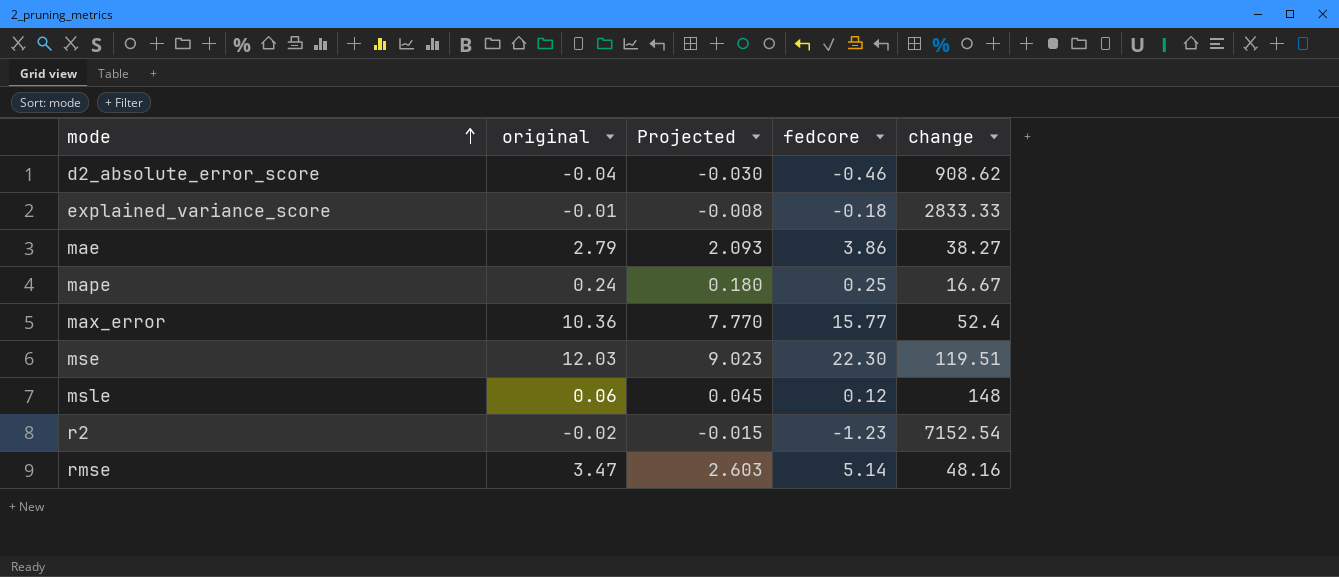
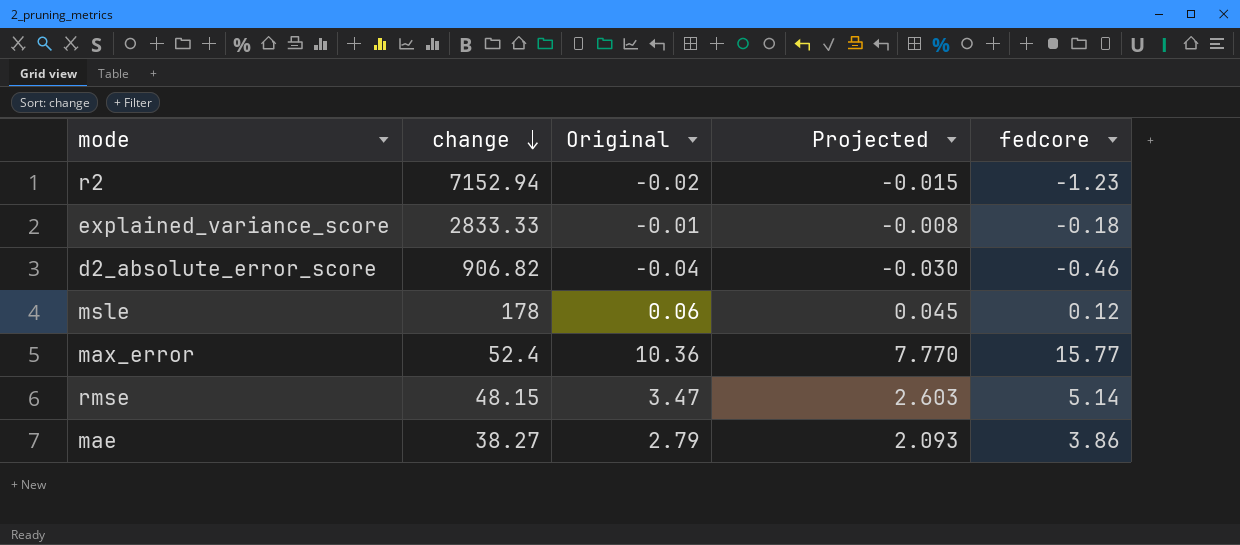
row order: mode ascending -> change descending
column change | position: 5 -> 2
column name: original -> Original
row mape: 0.24 | 0.180 | 0.25 | 16.67 -> none
row mse: 12.03 | 9.023 | 22.30 | 119.51 -> none
r2 | change: 7152.54 -> 7152.94
d2_absolute_error_score | change: 908.62 -> 906.82
msle | change: 148 -> 178
rmse | change: 48.16 -> 48.15

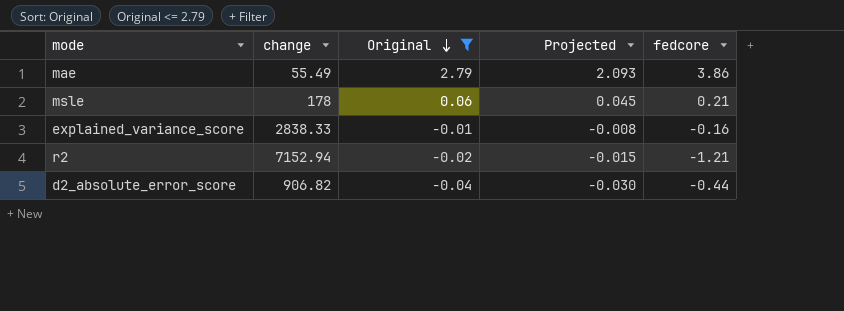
filter: none -> Original <= 2.79
row order: change descending -> Original descending
mae | change: 38.27 -> 55.49
msle | fedcore: 0.12 -> 0.21
explained_variance_score | change: 2833.33 -> 2838.33
explained_variance_score | fedcore: -0.18 -> -0.16
r2 | fedcore: -1.23 -> -1.21
d2_absolute_error_score | fedcore: -0.46 -> -0.44

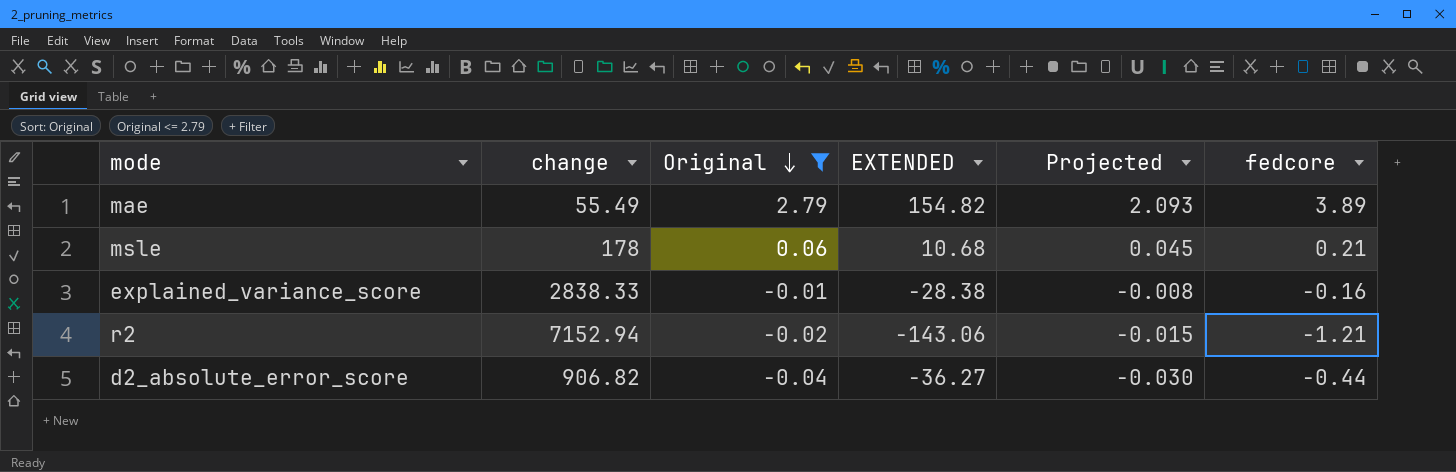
column EXTENDED | formula: none -> [change] * [Original]
mae | fedcore: 3.86 -> 3.89

